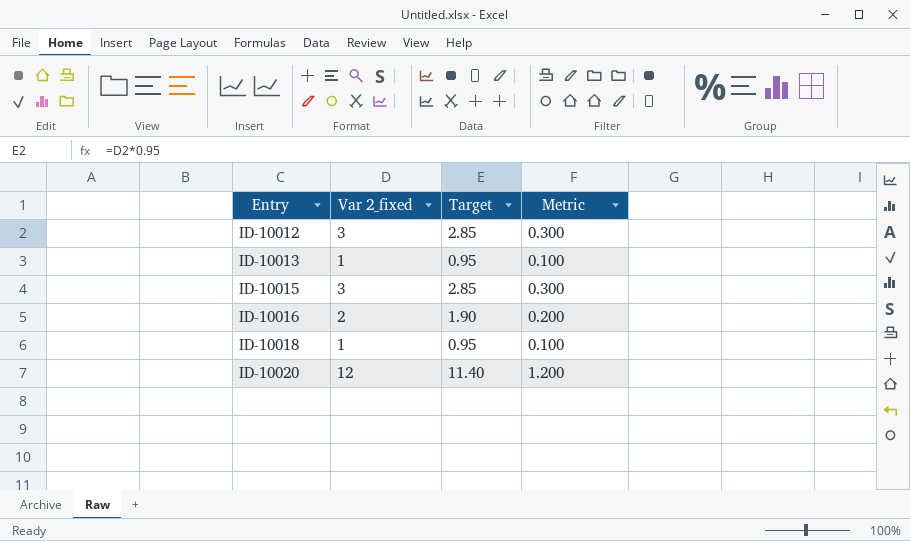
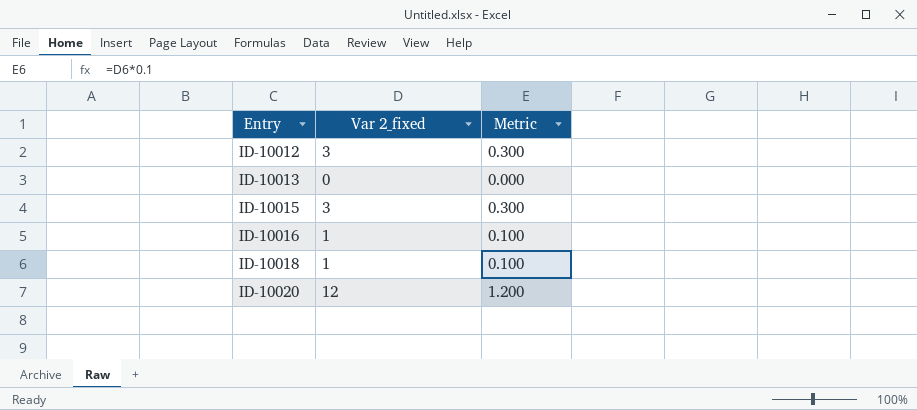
column Target | formula: [Var 2_fixed] * 0.95 -> none
ID-10013 | Var 2_fixed: 1 -> 0
ID-10013 | Metric: 0.100 -> 0.000
ID-10016 | Var 2_fixed: 2 -> 1
ID-10016 | Metric: 0.200 -> 0.100

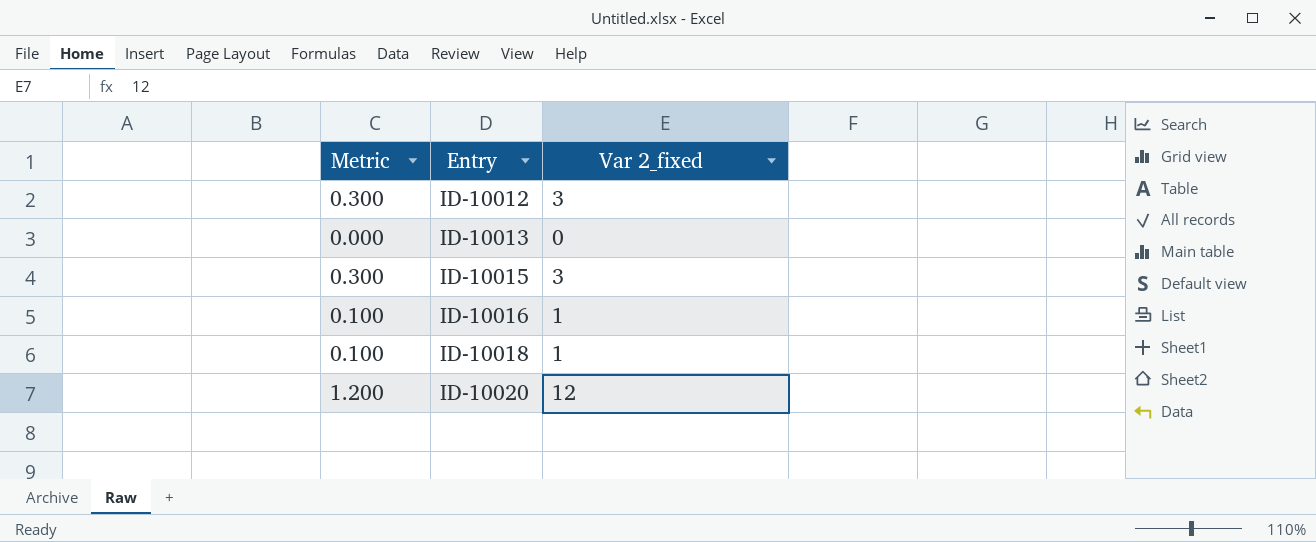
column Metric | position: 3 -> 1

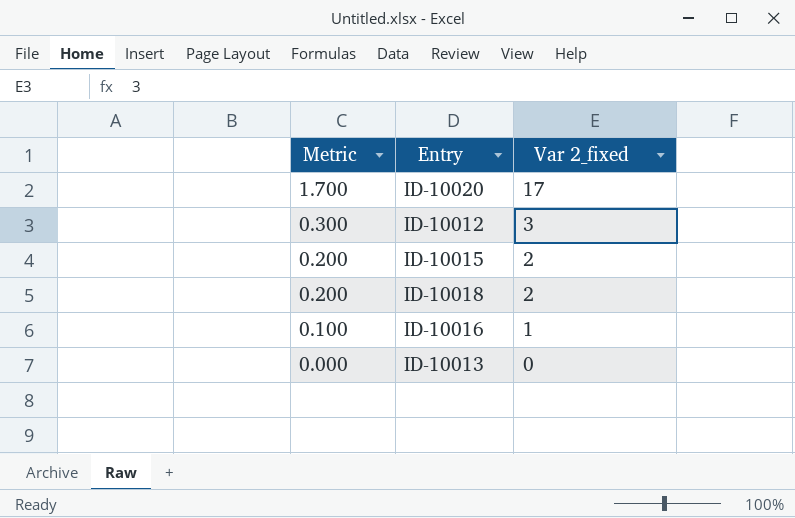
row order: Entry ascending -> Metric descending
ID-10020 | Metric: 1.200 -> 1.700
ID-10020 | Var 2_fixed: 12 -> 17
ID-10015 | Metric: 0.300 -> 0.200
ID-10015 | Var 2_fixed: 3 -> 2
ID-10018 | Metric: 0.100 -> 0.200
ID-10018 | Var 2_fixed: 1 -> 2

